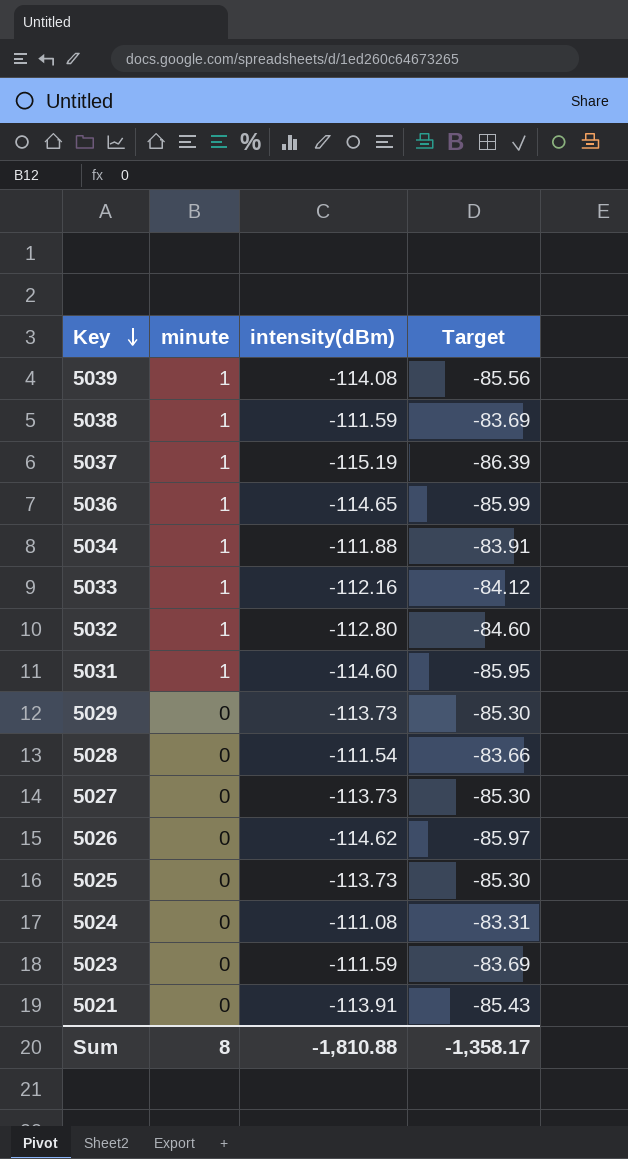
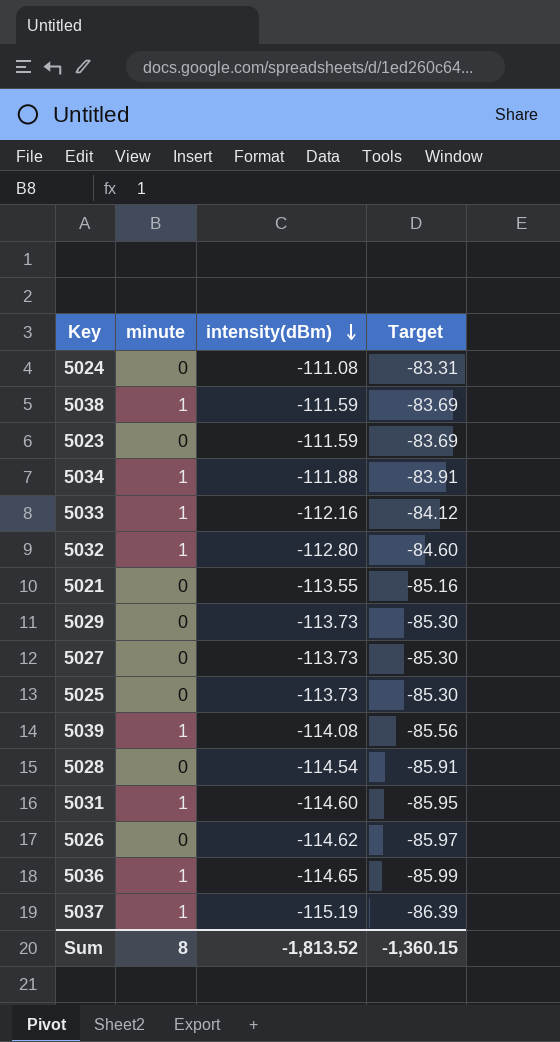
row order: Key descending -> intensity(dBm) descending
5021 | intensity(dBm): -113.91 -> -113.55
5021 | Target: -85.43 -> -85.16
5028 | intensity(dBm): -111.54 -> -114.54
5028 | Target: -83.66 -> -85.91
Sum | intensity(dBm): -1,810.88 -> -1,813.52
Sum | Target: -1,358.17 -> -1,360.15

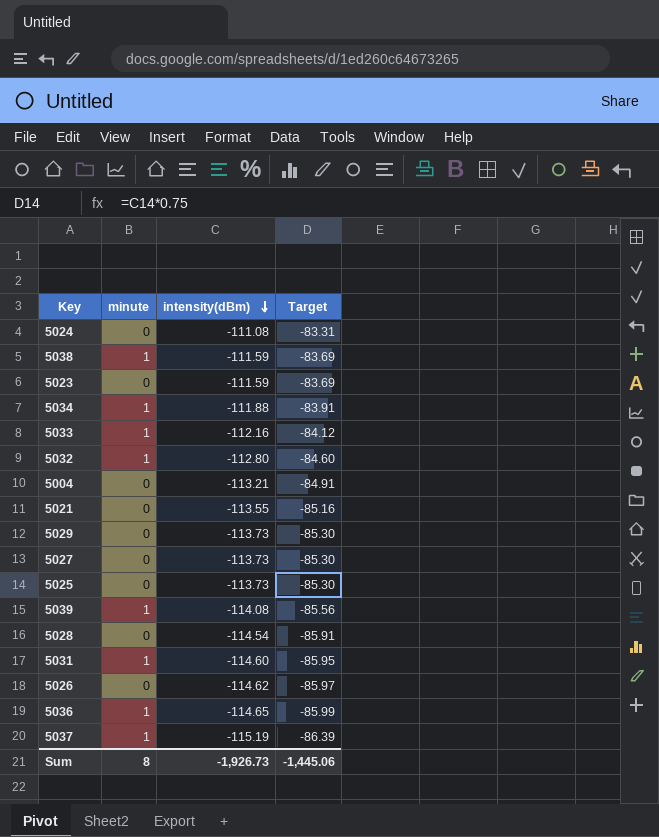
row 5004: none -> 0 | -113.21 | -84.91
Sum | intensity(dBm): -1,813.52 -> -1,926.73
Sum | Target: -1,360.15 -> -1,445.06

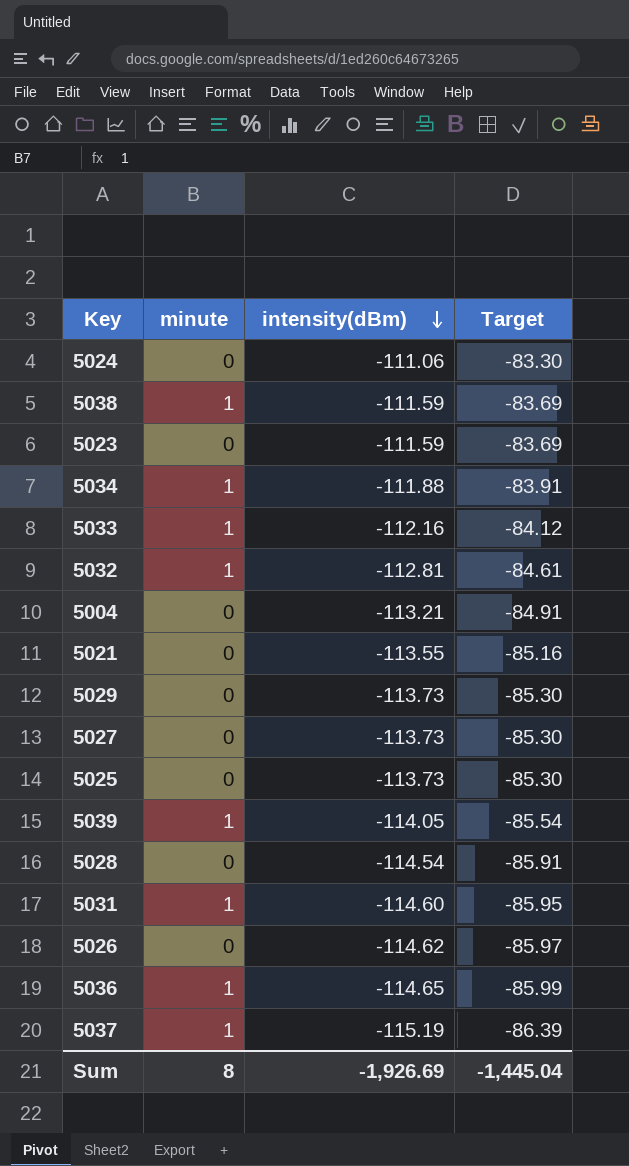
5024 | intensity(dBm): -111.08 -> -111.06
5024 | Target: -83.31 -> -83.30
5032 | intensity(dBm): -112.80 -> -112.81
5032 | Target: -84.60 -> -84.61
5039 | intensity(dBm): -114.08 -> -114.05
5039 | Target: -85.56 -> -85.54
Sum | intensity(dBm): -1,926.73 -> -1,926.69
Sum | Target: -1,445.06 -> -1,445.04

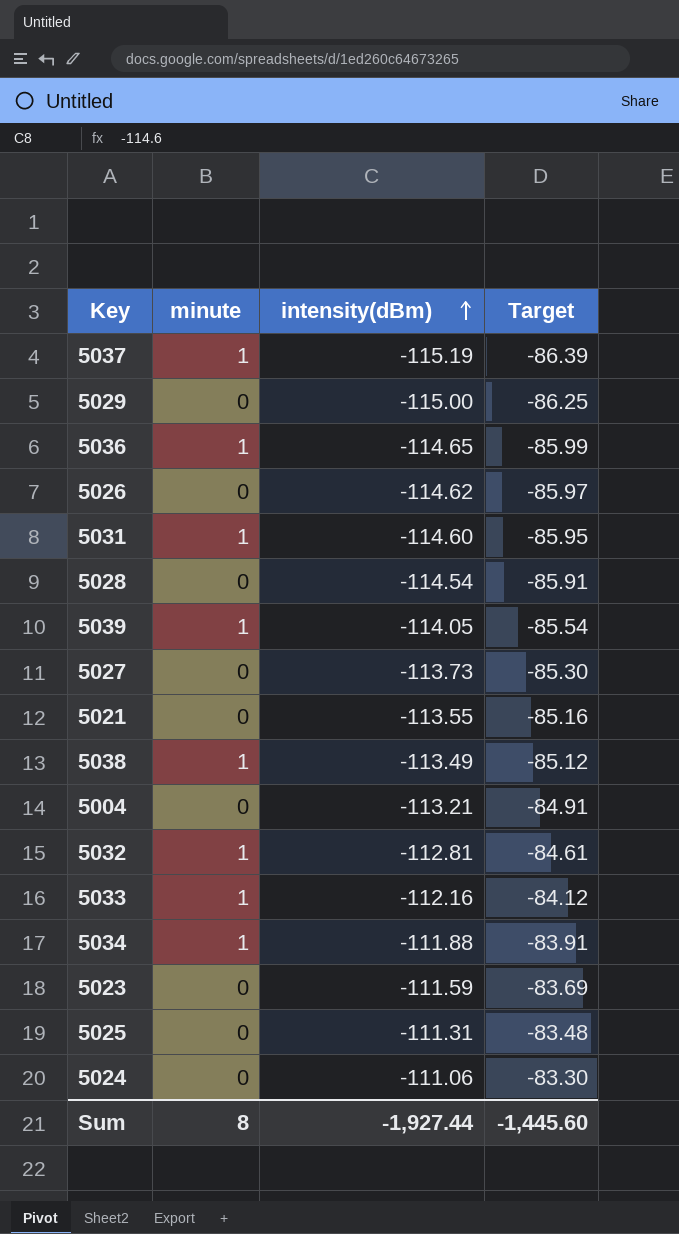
row order: intensity(dBm) descending -> intensity(dBm) ascending
5029 | intensity(dBm): -113.73 -> -115.00
5029 | Target: -85.30 -> -86.25
5038 | intensity(dBm): -111.59 -> -113.49
5038 | Target: -83.69 -> -85.12
5025 | intensity(dBm): -113.73 -> -111.31
5025 | Target: -85.30 -> -83.48
Sum | intensity(dBm): -1,926.69 -> -1,927.44
Sum | Target: -1,445.04 -> -1,445.60

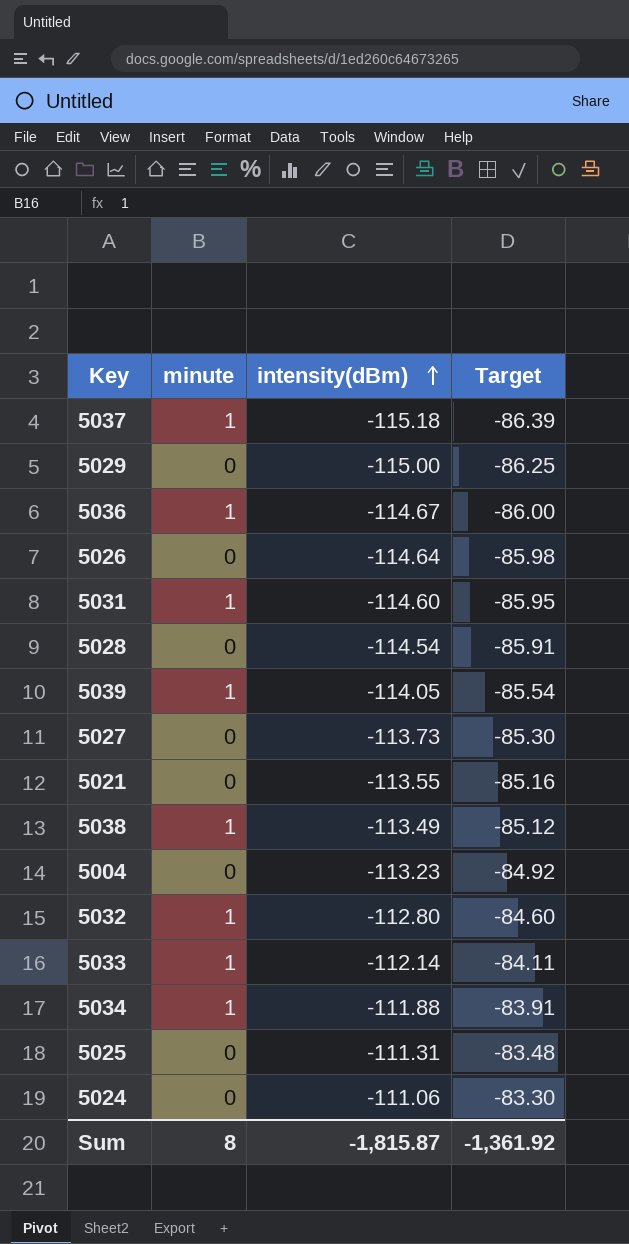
row 5023: 0 | -111.59 | -83.69 -> none
5037 | intensity(dBm): -115.19 -> -115.18
5036 | intensity(dBm): -114.65 -> -114.67
5036 | Target: -85.99 -> -86.00
5026 | intensity(dBm): -114.62 -> -114.64
5026 | Target: -85.97 -> -85.98
5004 | intensity(dBm): -113.21 -> -113.23
5004 | Target: -84.91 -> -84.92
5032 | intensity(dBm): -112.81 -> -112.80
5032 | Target: -84.61 -> -84.60
5033 | intensity(dBm): -112.16 -> -112.14
5033 | Target: -84.12 -> -84.11
Sum | intensity(dBm): -1,927.44 -> -1,815.87
Sum | Target: -1,445.60 -> -1,361.92

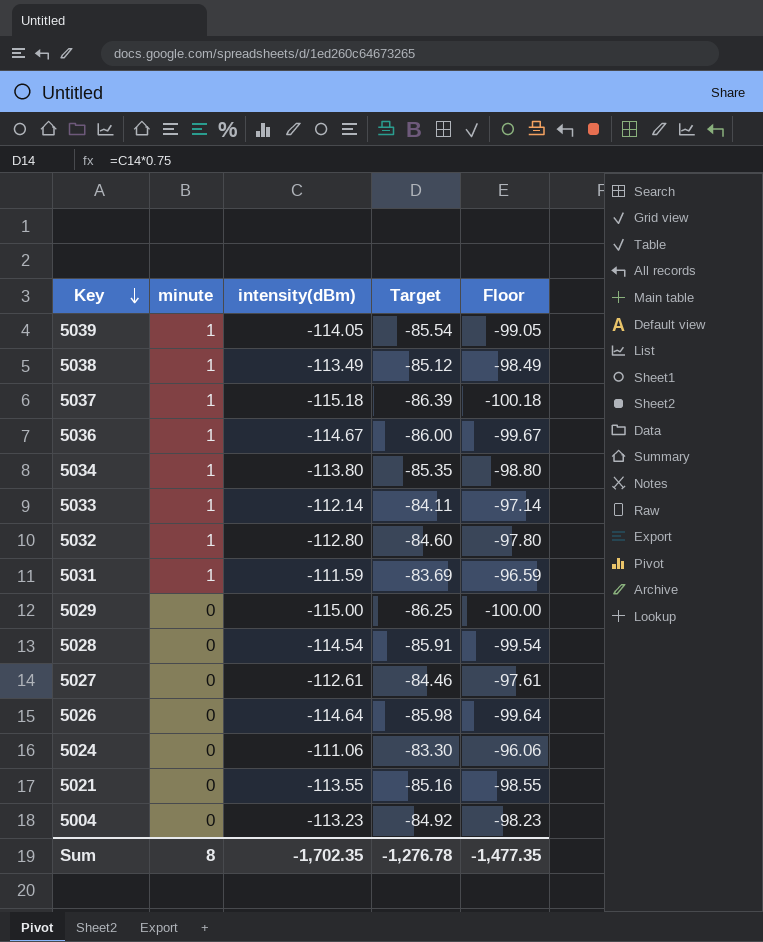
row order: intensity(dBm) ascending -> Key descending
column Floor | formula: none -> [intensity(dBm)] + 15
row 5025: 0 | -111.31 | -83.48 -> none
5034 | intensity(dBm): -111.88 -> -113.80
5034 | Target: -83.91 -> -85.35
5031 | intensity(dBm): -114.60 -> -111.59
5031 | Target: -85.95 -> -83.69
5027 | intensity(dBm): -113.73 -> -112.61
5027 | Target: -85.30 -> -84.46
Sum | intensity(dBm): -1,815.87 -> -1,702.35
Sum | Target: -1,361.92 -> -1,276.78

